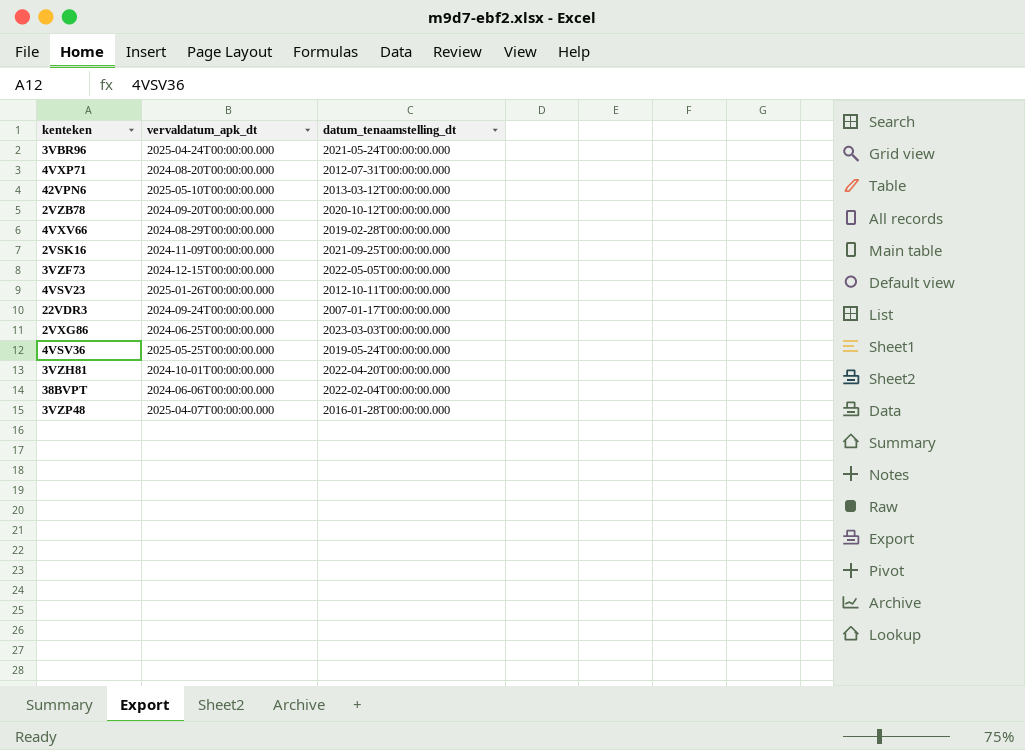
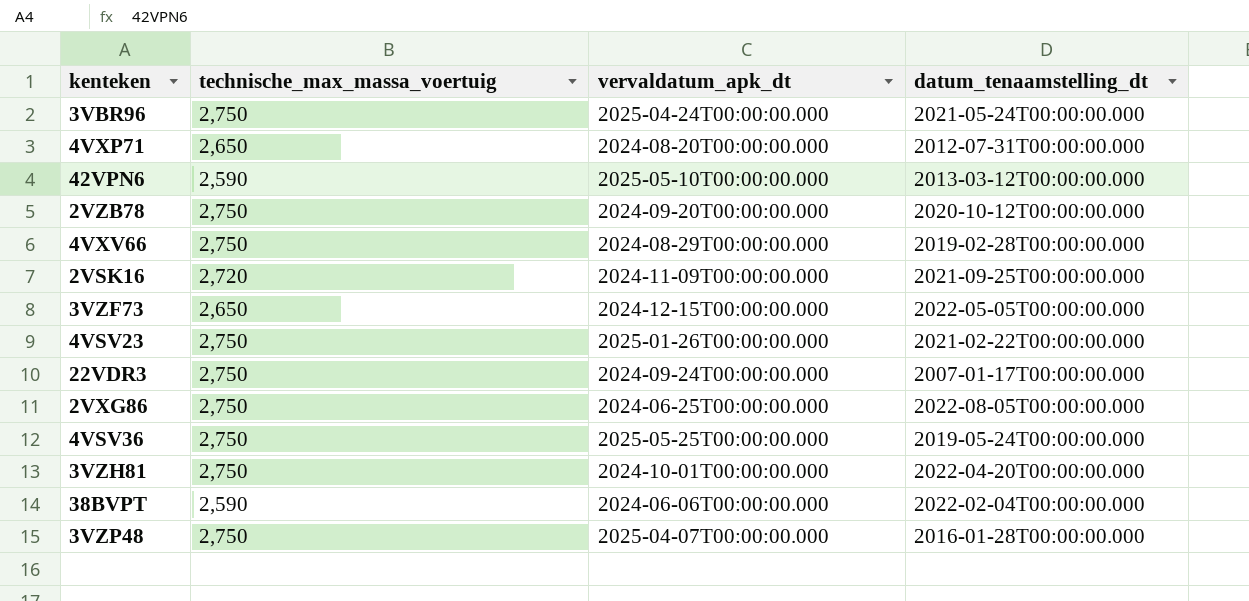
column technische_max_massa_voertuig | position: none -> 2
4VSV23 | datum_tenaamstelling_dt: 2012-10-11T00:00:00.000 -> 2021-02-22T00:00:00.000
2VXG86 | datum_tenaamstelling_dt: 2023-03-03T00:00:00.000 -> 2022-08-05T00:00:00.000

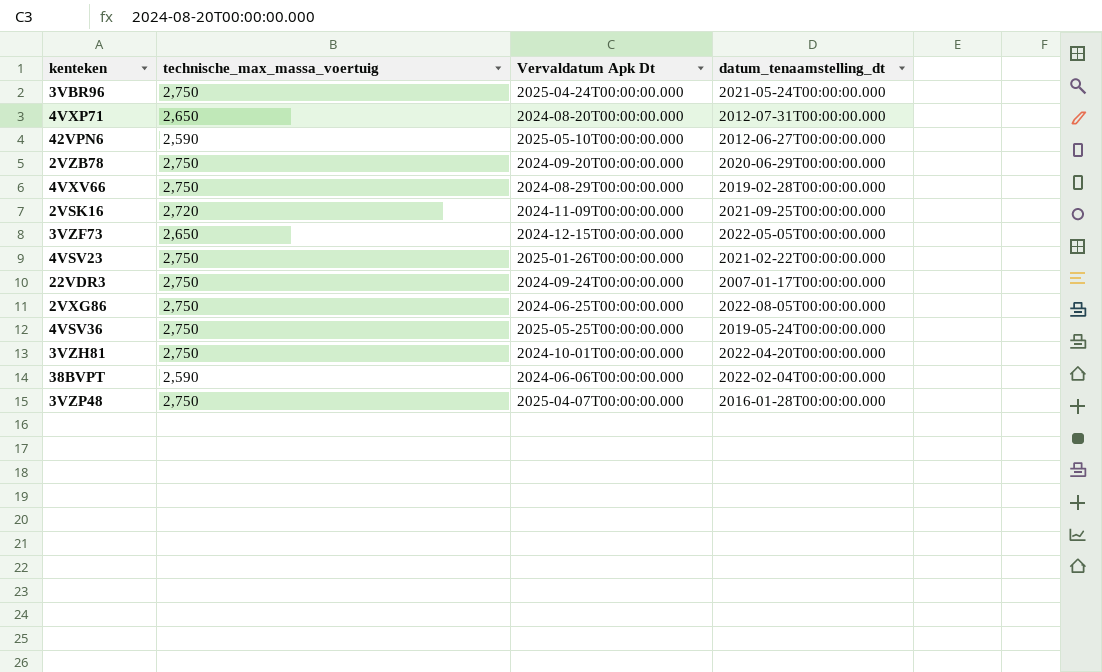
column name: vervaldatum_apk_dt -> Vervaldatum Apk Dt
42VPN6 | datum_tenaamstelling_dt: 2013-03-12T00:00:00.000 -> 2012-06-27T00:00:00.000
2VZB78 | datum_tenaamstelling_dt: 2020-10-12T00:00:00.000 -> 2020-06-29T00:00:00.000

